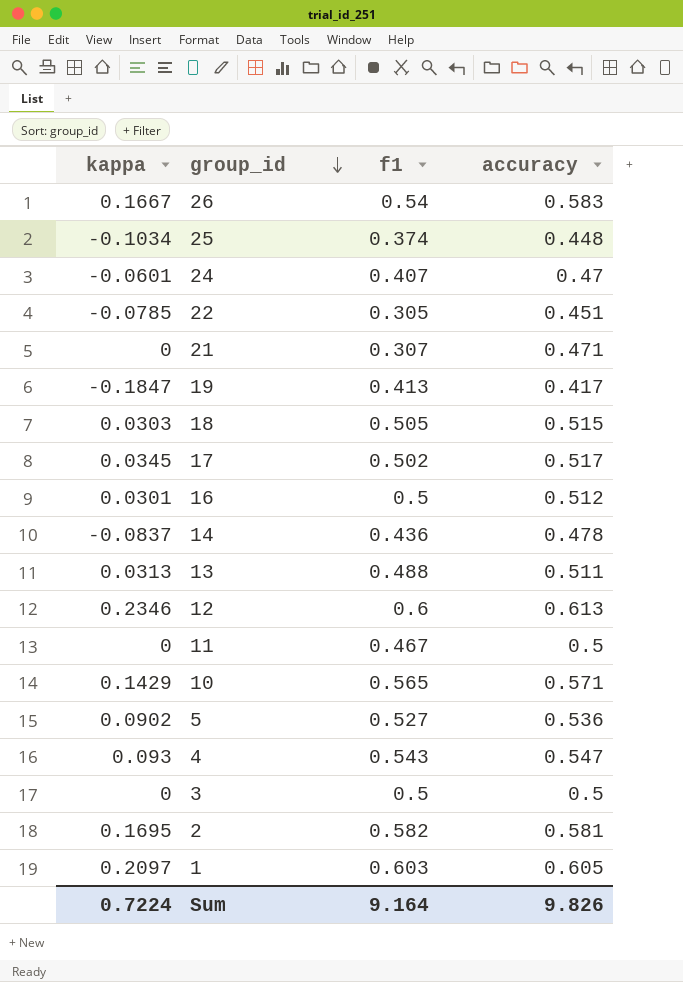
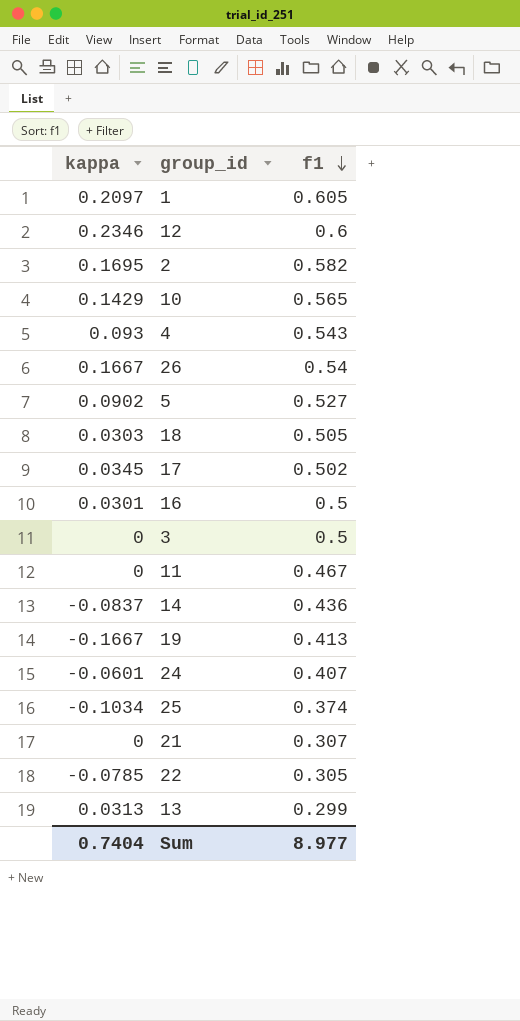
row order: group_id descending -> f1 descending
column accuracy | position: 4 -> none
1 | f1: 0.603 -> 0.605
19 | kappa: -0.1847 -> -0.1667
13 | f1: 0.488 -> 0.299
Sum | kappa: 0.7224 -> 0.7404
Sum | f1: 9.164 -> 8.977

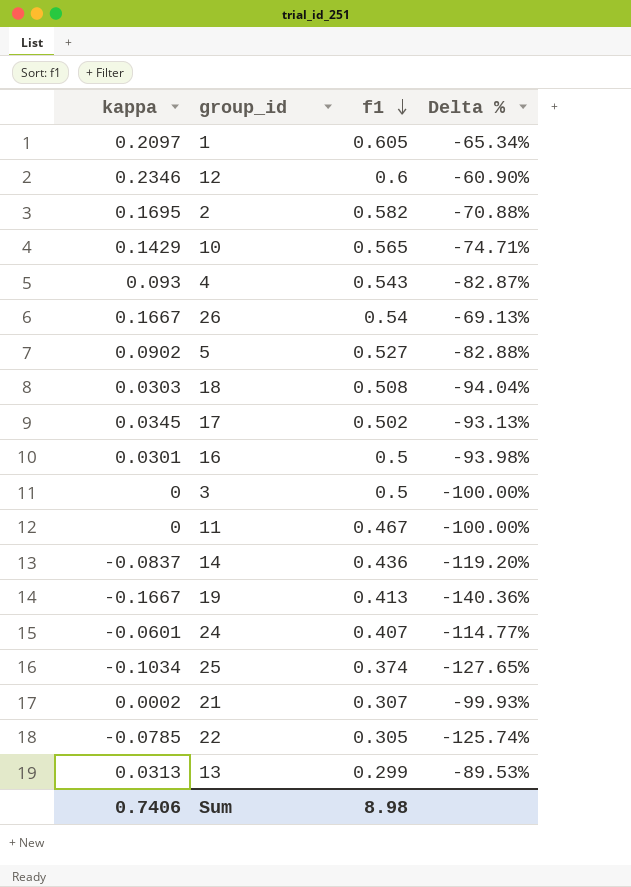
column Delta % | formula: none -> ([kappa] - [f1]) / [f1]
18 | f1: 0.505 -> 0.508
21 | kappa: 0 -> 0.0002
Sum | kappa: 0.7404 -> 0.7406
Sum | f1: 8.977 -> 8.98

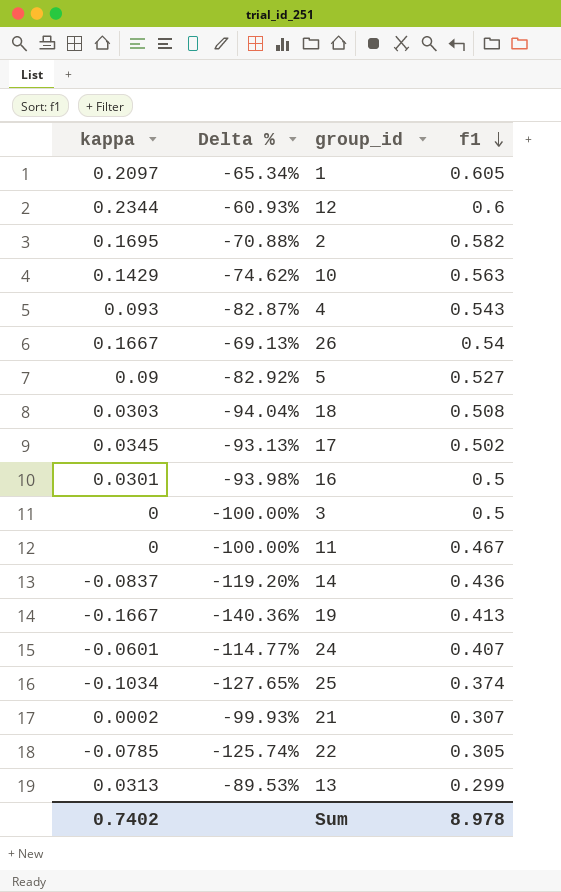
column Delta % | position: 4 -> 2
12 | kappa: 0.2346 -> 0.2344
12 | Delta %: -60.90% -> -60.93%
10 | Delta %: -74.71% -> -74.62%
10 | f1: 0.565 -> 0.563
5 | kappa: 0.0902 -> 0.09
5 | Delta %: -82.88% -> -82.92%
Sum | kappa: 0.7406 -> 0.7402
Sum | f1: 8.98 -> 8.978

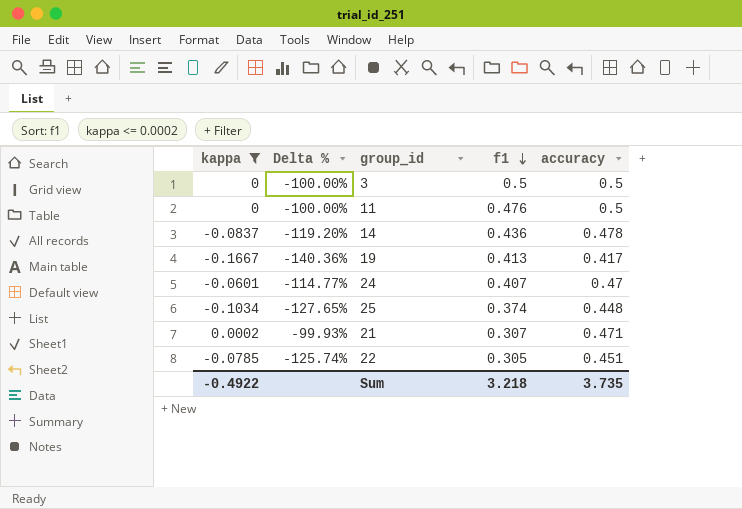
filter: none -> kappa <= 0.0002
column accuracy | position: none -> 5
11 | f1: 0.467 -> 0.476
Sum | kappa: 0.7402 -> -0.4922
Sum | f1: 8.978 -> 3.218

